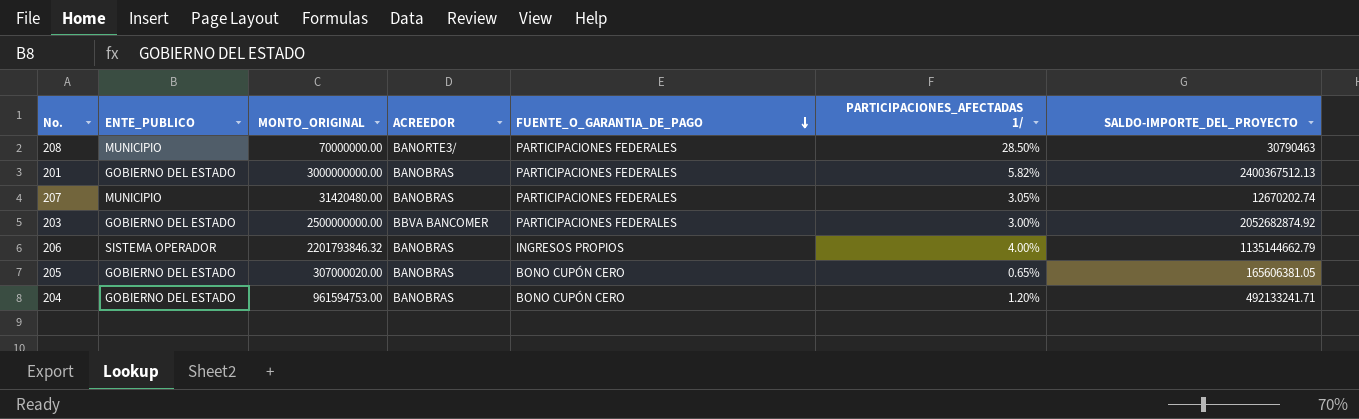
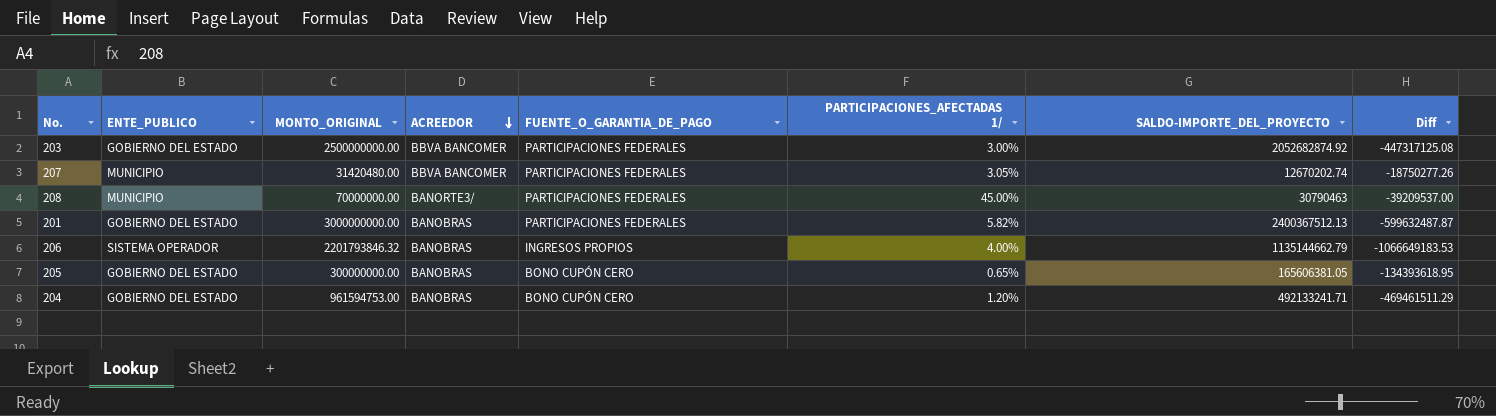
row order: FUENTE_O_GARANTIA_DE_PAGO descending -> ACREEDOR descending
column Diff | formula: none -> [SALDO-IMPORTE_DEL_PROYECTO] - [MONTO_ORIGINAL]
207 | ACREEDOR: BANOBRAS -> BBVA BANCOMER
208 | PARTICIPACIONES_AFECTADAS 1/: 28.50% -> 45.00%
205 | MONTO_ORIGINAL: 307000020.00 -> 300000000.00

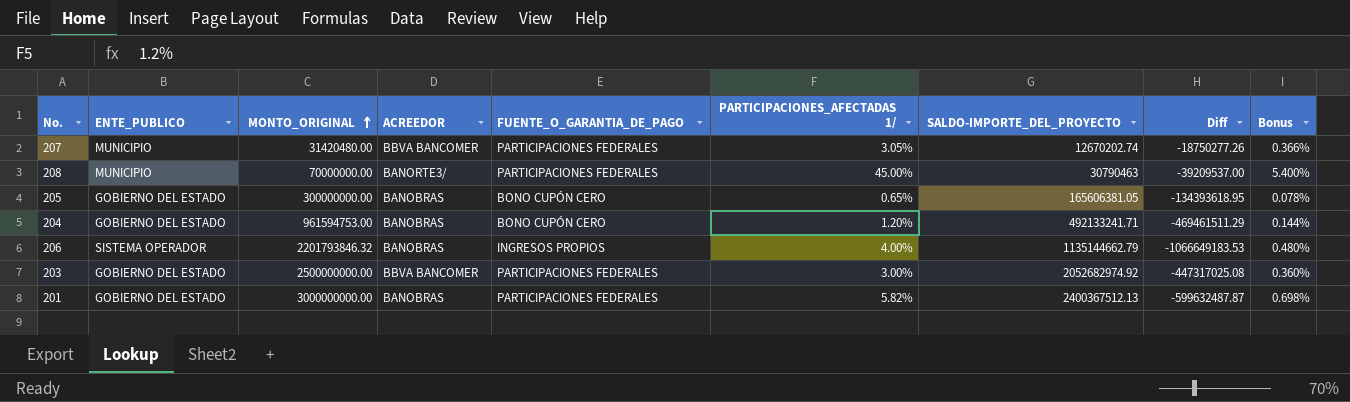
row order: ACREEDOR descending -> MONTO_ORIGINAL ascending
column Bonus | formula: none -> [PARTICIPACIONES_AFECTADAS 1/] * 0.12
203 | SALDO-IMPORTE_DEL_PROYECTO: 2052682874.92 -> 2052682974.92
203 | Diff: -447317125.08 -> -447317025.08

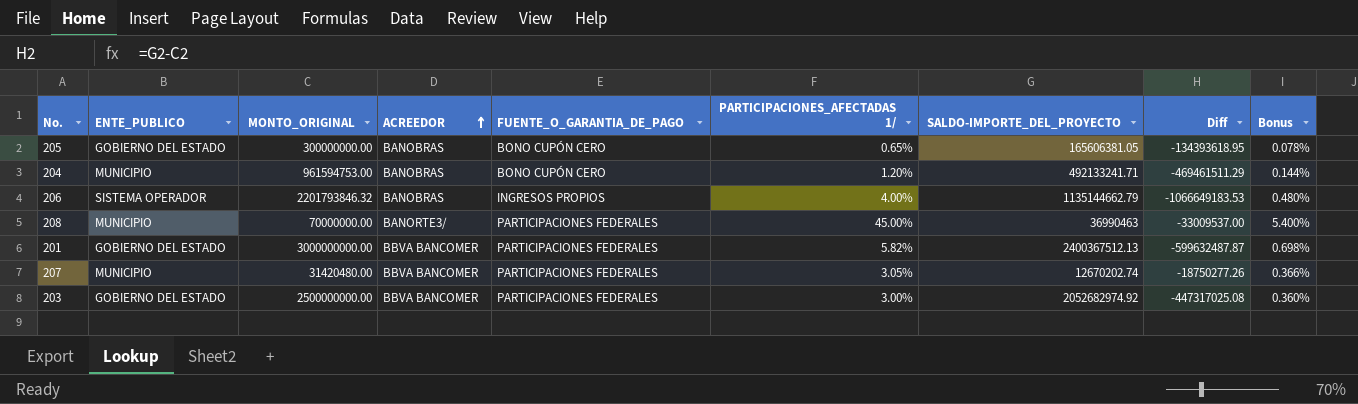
row order: MONTO_ORIGINAL ascending -> ACREEDOR ascending
204 | ENTE_PUBLICO: GOBIERNO DEL ESTADO -> MUNICIPIO
208 | SALDO-IMPORTE_DEL_PROYECTO: 30790463 -> 36990463
208 | Diff: -39209537.00 -> -33009537.00
201 | ACREEDOR: BANOBRAS -> BBVA BANCOMER

